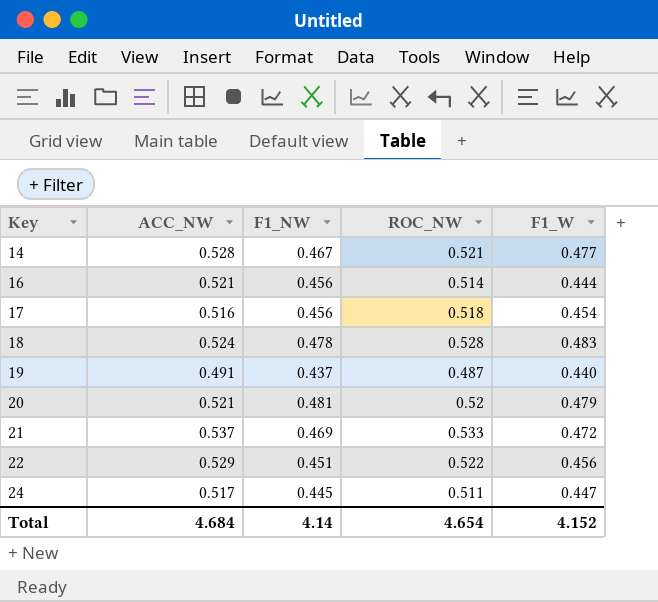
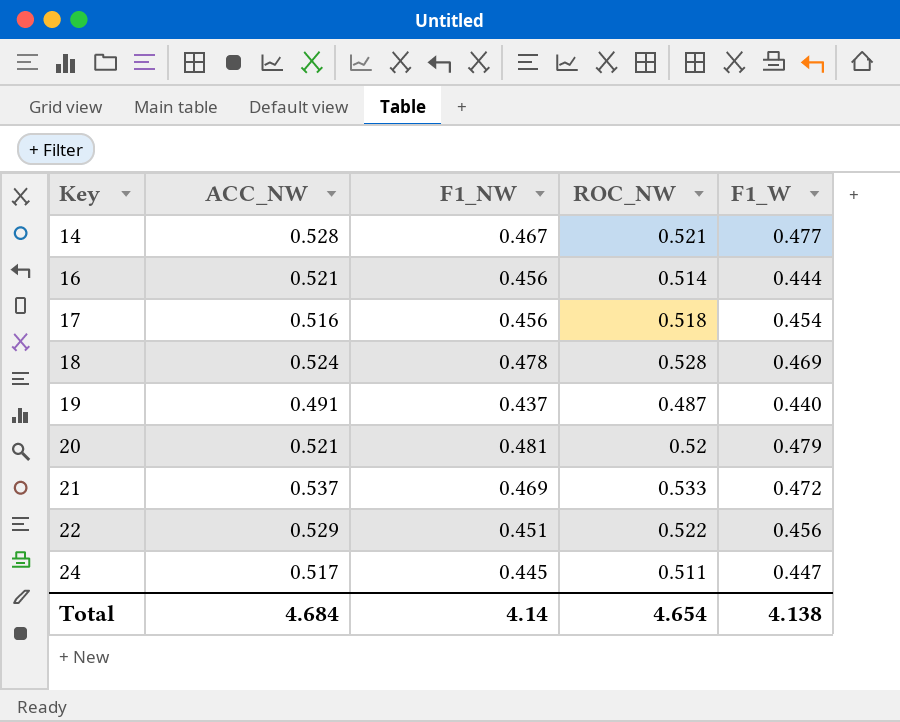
18 | F1_W: 0.483 -> 0.469
Total | F1_W: 4.152 -> 4.138

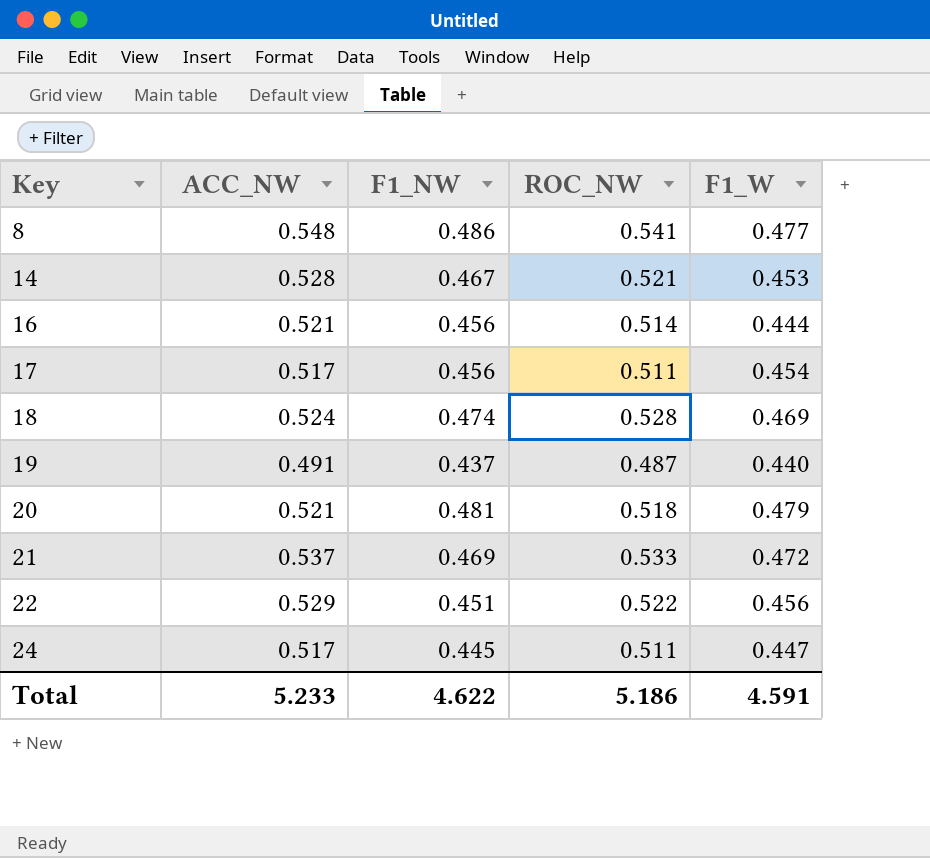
row 8: none -> 0.548 | 0.486 | 0.541 | 0.477
14 | F1_W: 0.477 -> 0.453
17 | ACC_NW: 0.516 -> 0.517
17 | ROC_NW: 0.518 -> 0.511
18 | F1_NW: 0.478 -> 0.474
20 | ROC_NW: 0.52 -> 0.518
Total | ACC_NW: 4.684 -> 5.233
Total | F1_NW: 4.14 -> 4.622
Total | ROC_NW: 4.654 -> 5.186
Total | F1_W: 4.138 -> 4.591

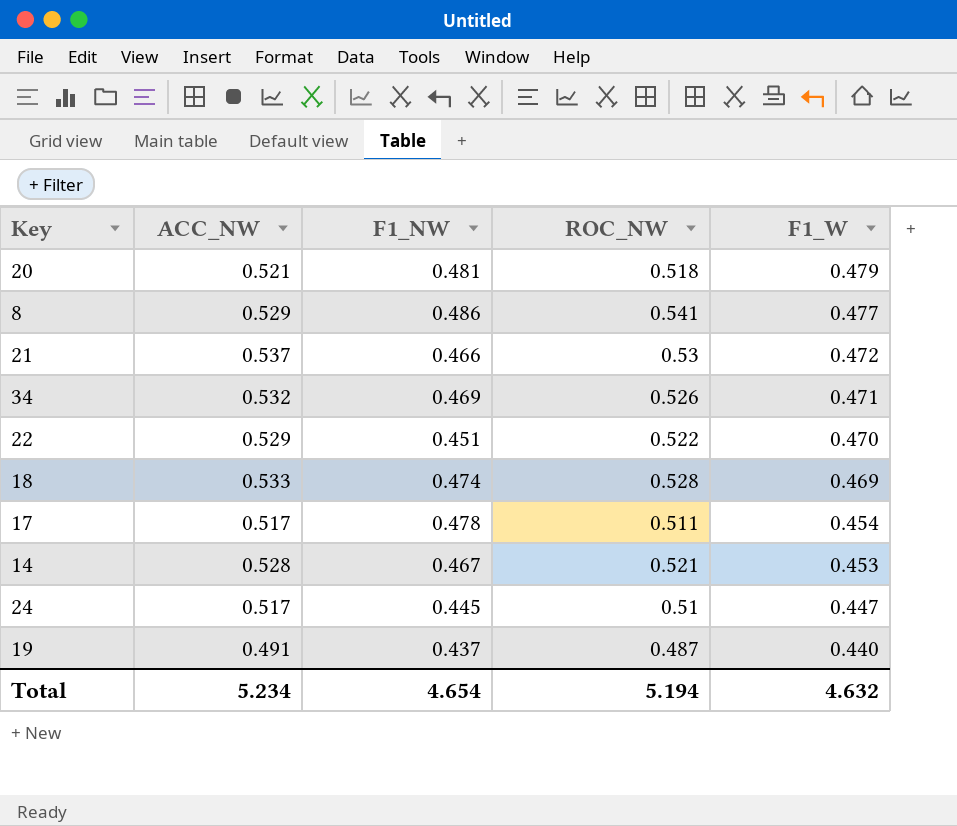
row order: Key ascending -> F1_W descending
row 16: 0.521 | 0.456 | 0.514 | 0.444 -> none
8 | ACC_NW: 0.548 -> 0.529
21 | F1_NW: 0.469 -> 0.466
21 | ROC_NW: 0.533 -> 0.53
row 34: none -> 0.532 | 0.469 | 0.526 | 0.471
22 | F1_W: 0.456 -> 0.470
18 | ACC_NW: 0.524 -> 0.533
17 | F1_NW: 0.456 -> 0.478
24 | ROC_NW: 0.511 -> 0.51
Total | ACC_NW: 5.233 -> 5.234
Total | F1_NW: 4.622 -> 4.654
Total | ROC_NW: 5.186 -> 5.194
Total | F1_W: 4.591 -> 4.632

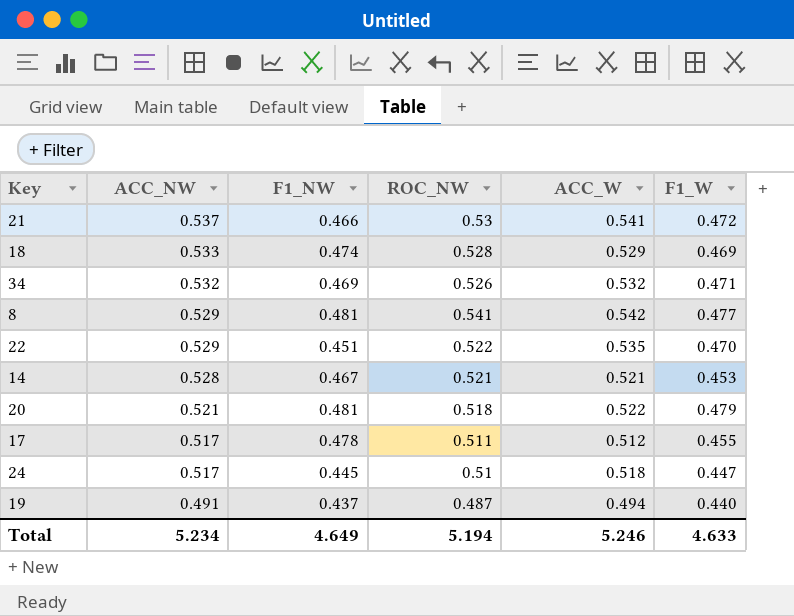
row order: F1_W descending -> ACC_NW descending
column ACC_W | position: none -> 5
8 | F1_NW: 0.486 -> 0.481
17 | F1_W: 0.454 -> 0.455
Total | F1_NW: 4.654 -> 4.649
Total | F1_W: 4.632 -> 4.633

